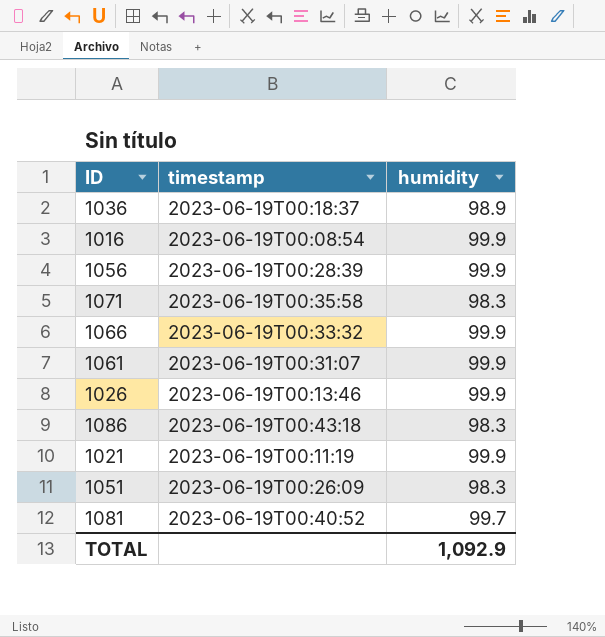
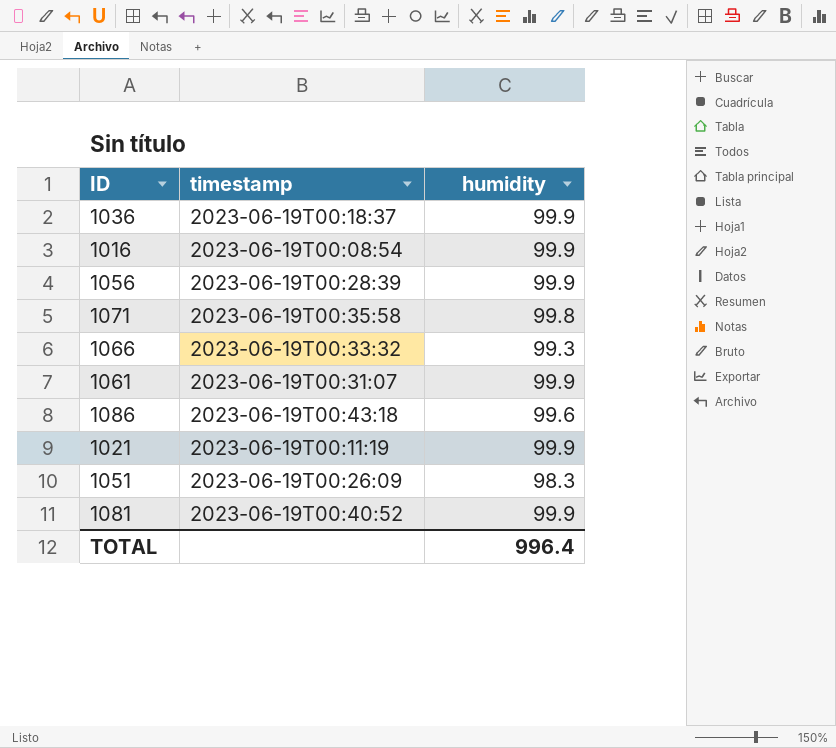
row 1026: 2023-06-19T00:13:46 | 99.9 -> none
1036 | humidity: 98.9 -> 99.9
1071 | humidity: 98.3 -> 99.8
1066 | humidity: 99.9 -> 99.3
1086 | humidity: 98.3 -> 99.6
1081 | humidity: 99.7 -> 99.9
TOTAL | humidity: 1,092.9 -> 996.4

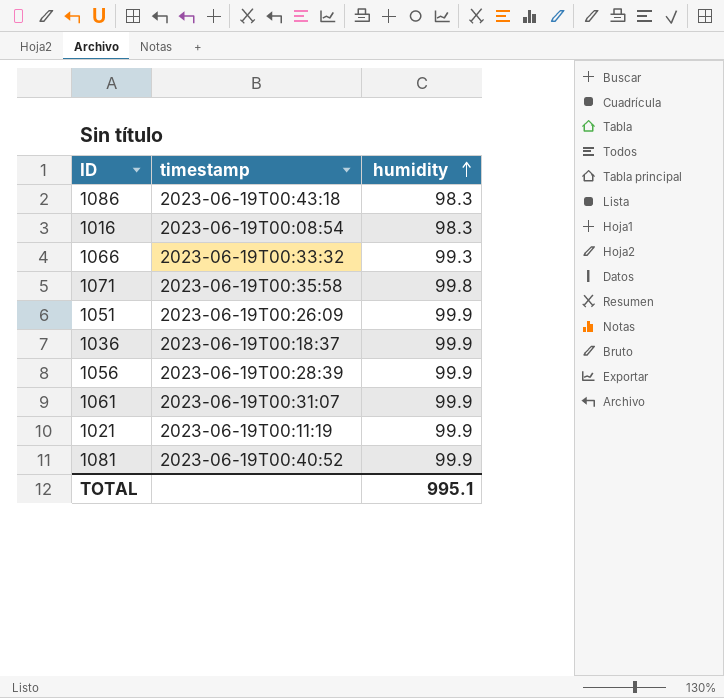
row order: none -> humidity ascending
1086 | humidity: 99.6 -> 98.3
1016 | humidity: 99.9 -> 98.3
1051 | humidity: 98.3 -> 99.9
TOTAL | humidity: 996.4 -> 995.1

